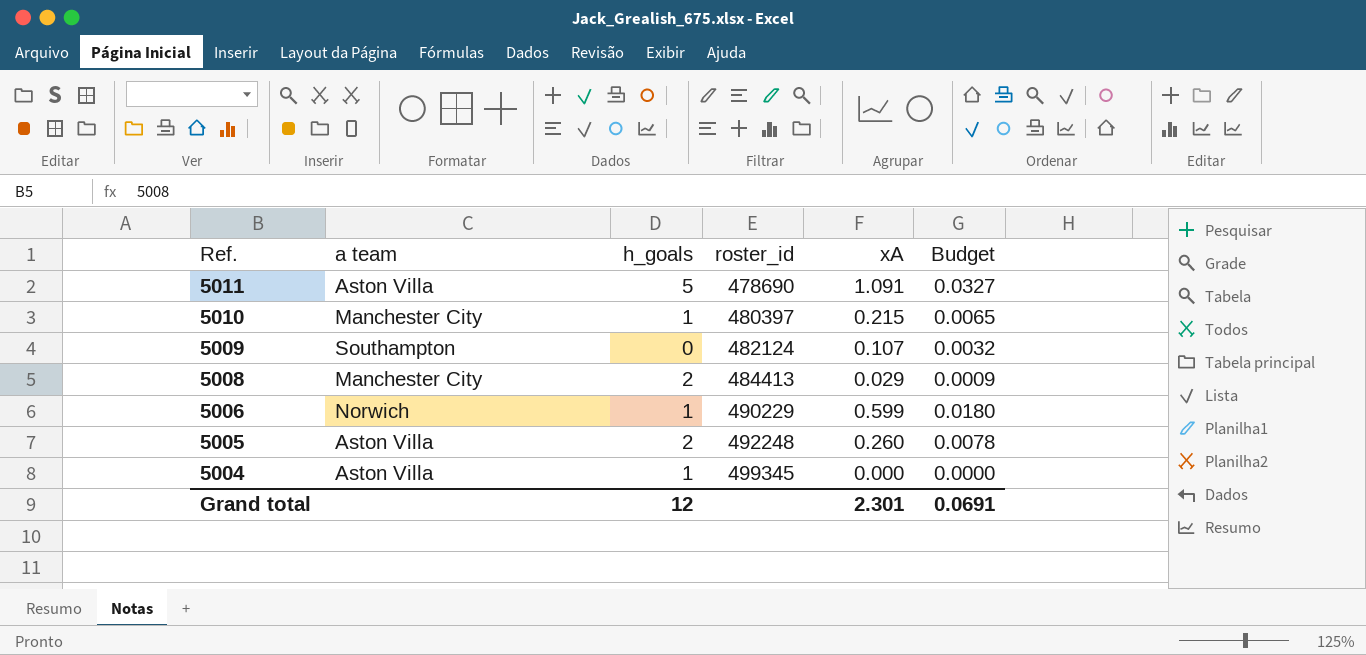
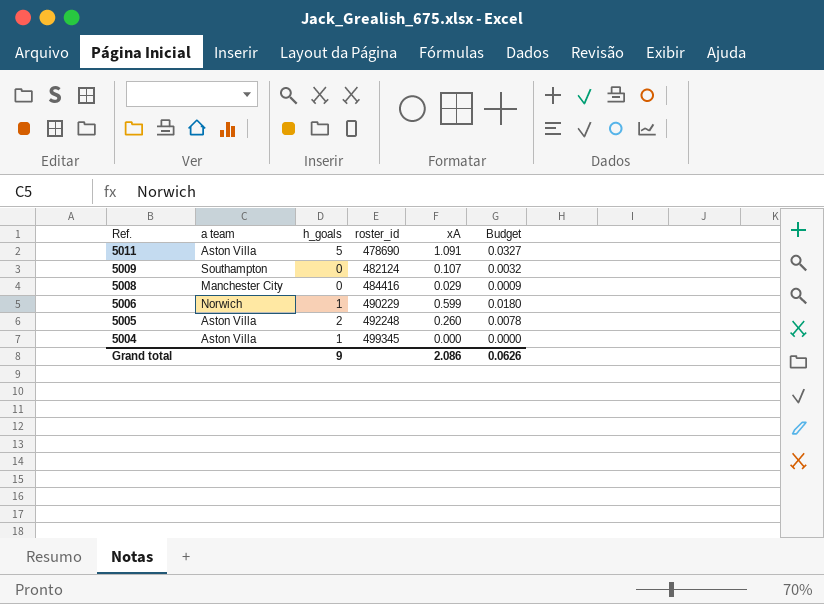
row 5010: Manchester City | 1 | 480397 | 0.215 | 0.0065 -> none
5008 | h_goals: 2 -> 0
5008 | roster_id: 484413 -> 484416
Grand total | h_goals: 12 -> 9
Grand total | xA: 2.301 -> 2.086
Grand total | Budget: 0.0691 -> 0.0626

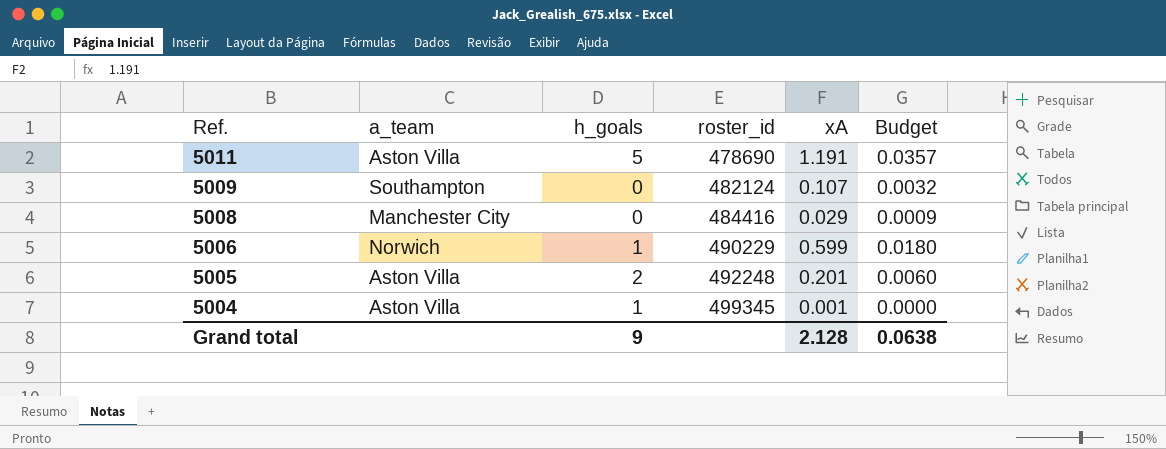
column name: a team -> a_team
5011 | xA: 1.091 -> 1.191
5011 | Budget: 0.0327 -> 0.0357
5005 | xA: 0.260 -> 0.201
5005 | Budget: 0.0078 -> 0.0060
5004 | xA: 0.000 -> 0.001
Grand total | xA: 2.086 -> 2.128
Grand total | Budget: 0.0626 -> 0.0638

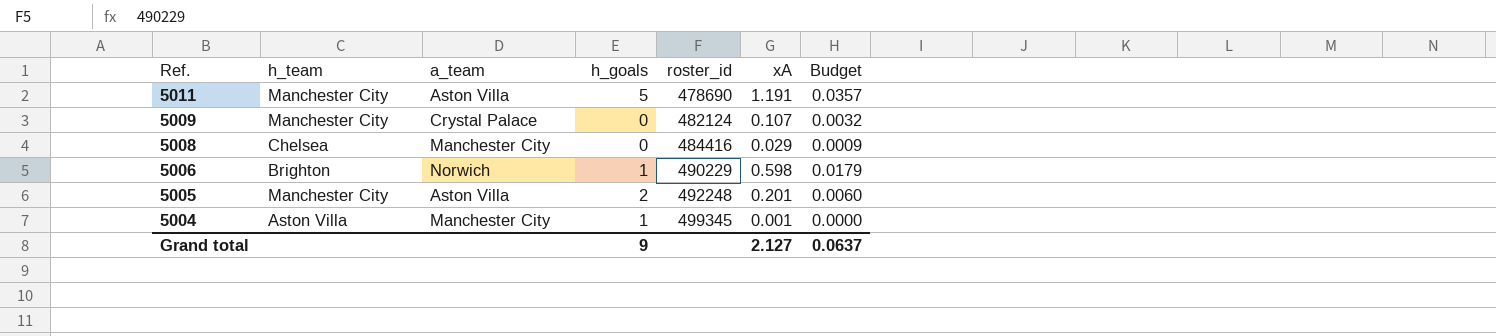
column h_team | position: none -> 2
5009 | a_team: Southampton -> Crystal Palace
5006 | xA: 0.599 -> 0.598
5006 | Budget: 0.0180 -> 0.0179
5004 | a_team: Aston Villa -> Manchester City
Grand total | xA: 2.128 -> 2.127
Grand total | Budget: 0.0638 -> 0.0637

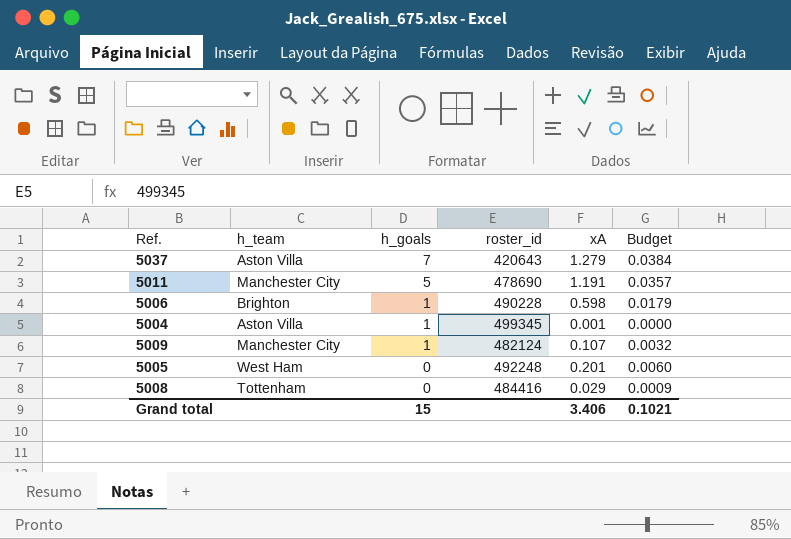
row order: Ref. descending -> h_goals descending
column a_team | position: 3 -> none
row 5037: none -> Aston Villa | 7 | 420643 | 1.279 | 0.0384
5006 | roster_id: 490229 -> 490228
5009 | h_goals: 0 -> 1
5005 | h_team: Manchester City -> West Ham
5005 | h_goals: 2 -> 0
5008 | h_team: Chelsea -> Tottenham
Grand total | h_goals: 9 -> 15
Grand total | xA: 2.127 -> 3.406
Grand total | Budget: 0.0637 -> 0.1021

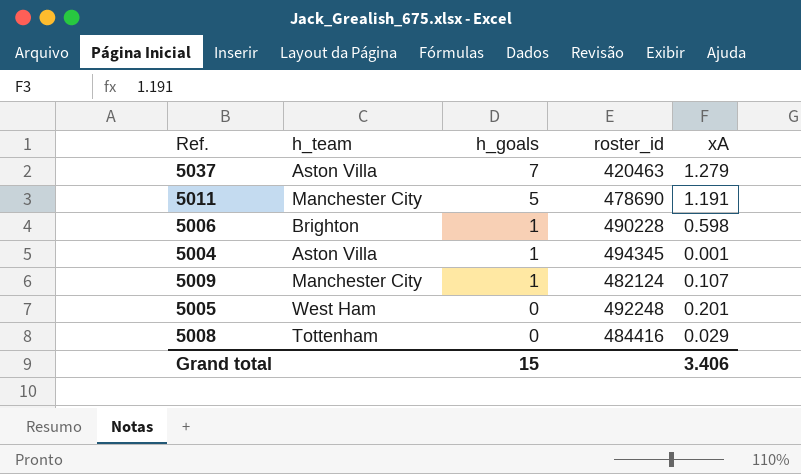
column Budget | formula: [xA] * 0.03 -> none
5037 | roster_id: 420643 -> 420463
5004 | roster_id: 499345 -> 494345

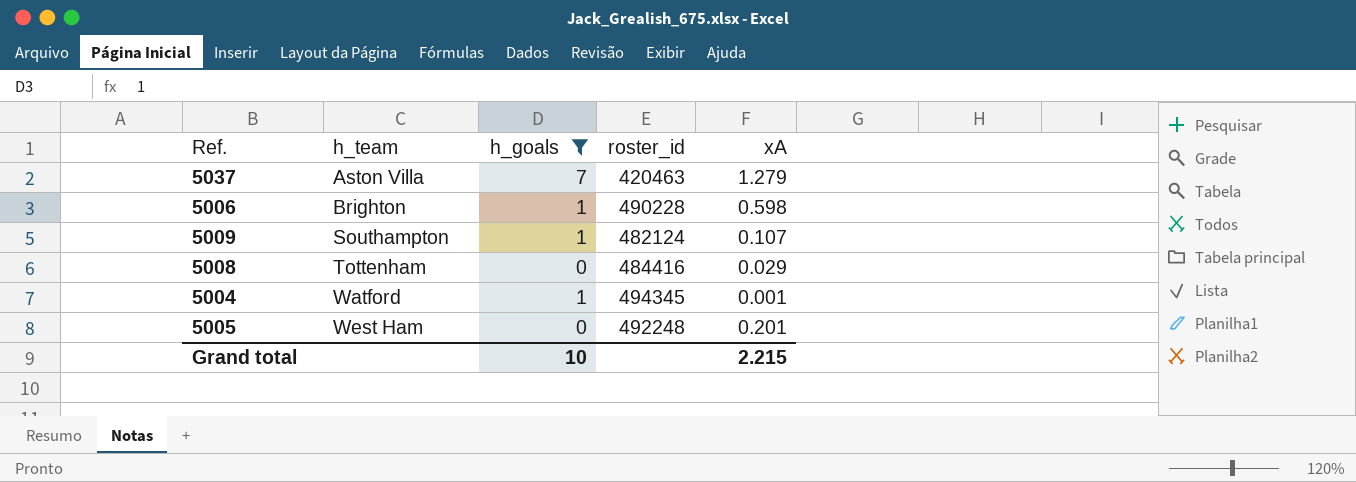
filter: none -> h_goals != 5
row order: h_goals descending -> h_team ascending
5009 | h_team: Manchester City -> Southampton
5004 | h_team: Aston Villa -> Watford
Grand total | h_goals: 15 -> 10
Grand total | xA: 3.406 -> 2.215

